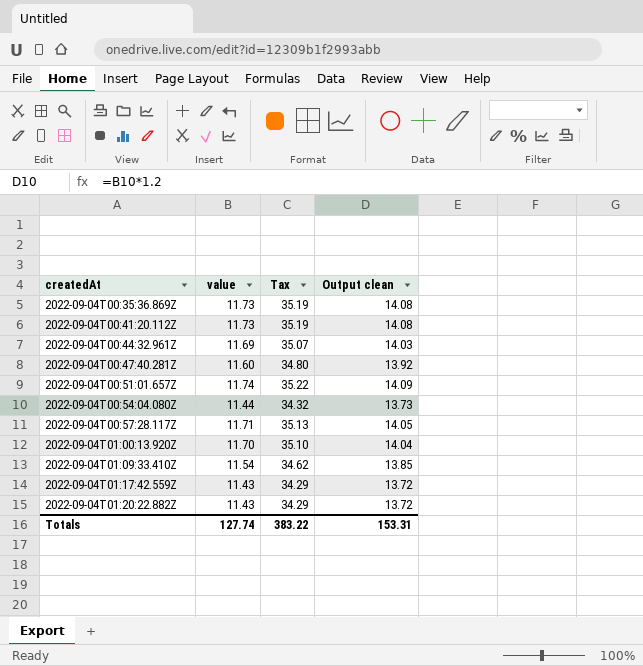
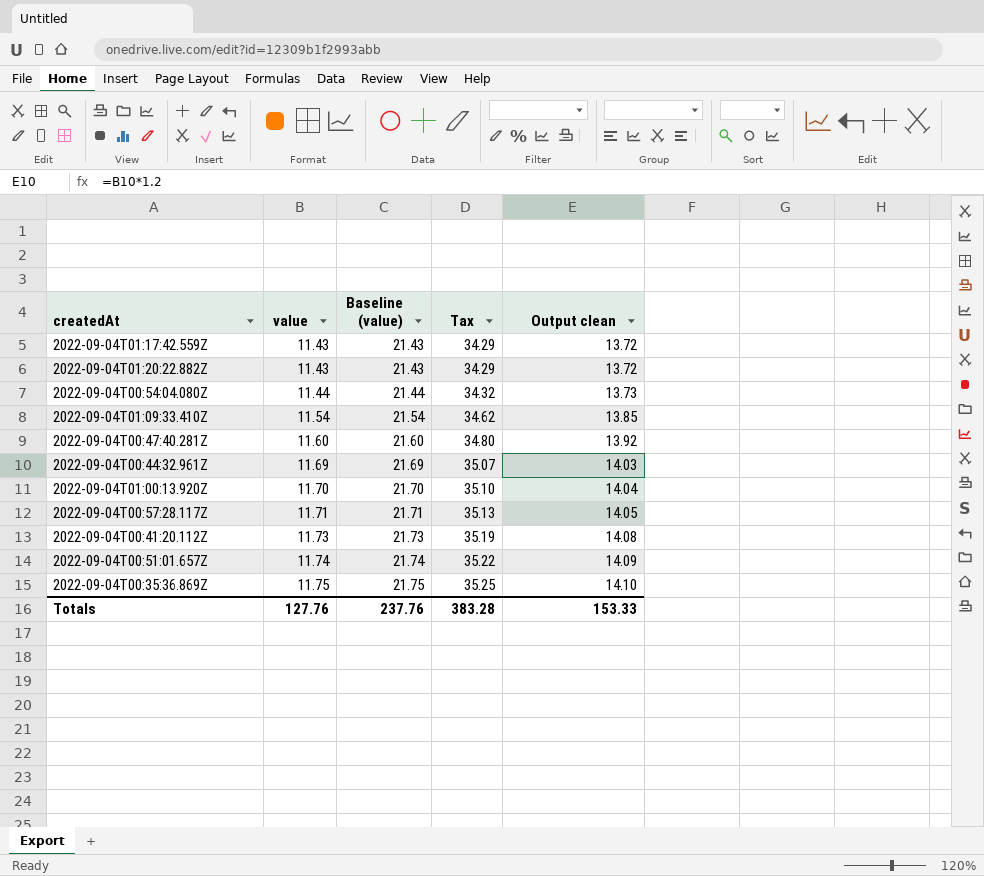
row order: createdAt ascending -> value ascending
column Baseline (value) | formula: none -> [value] + 10
2022-09-04T00:35:36.869Z | value: 11.73 -> 11.75
2022-09-04T00:35:36.869Z | Tax: 35.19 -> 35.25
2022-09-04T00:35:36.869Z | Output clean: 14.08 -> 14.10
Totals | value: 127.74 -> 127.76
Totals | Tax: 383.22 -> 383.28
Totals | Output clean: 153.31 -> 153.33

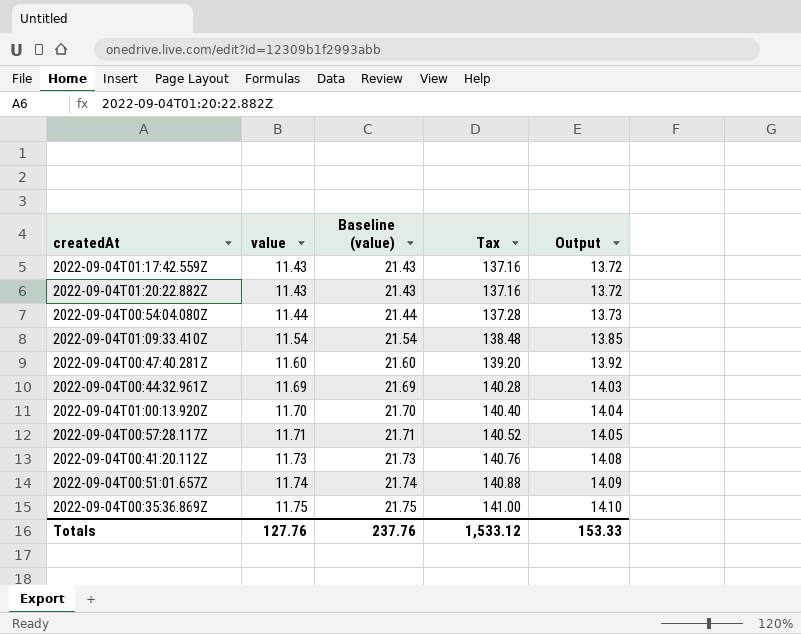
column Tax | formula: [value] * 3 -> [value] * 12
column name: Output clean -> Output
Totals | Tax: 383.28 -> 1,533.12

